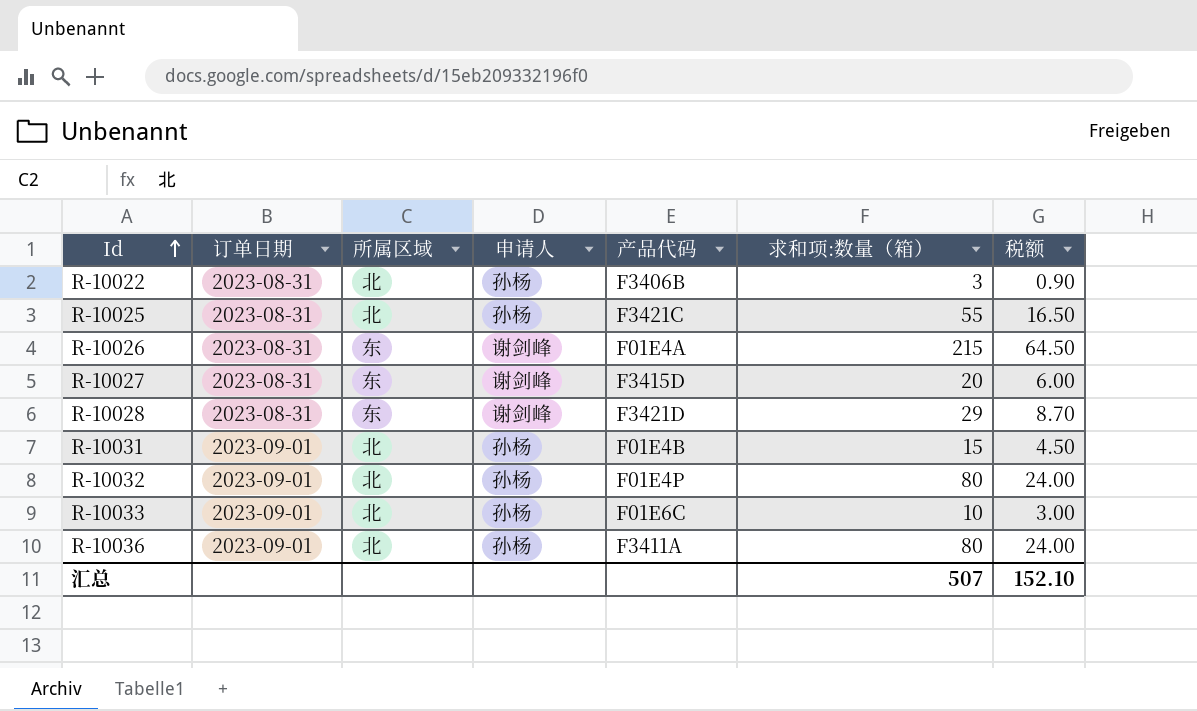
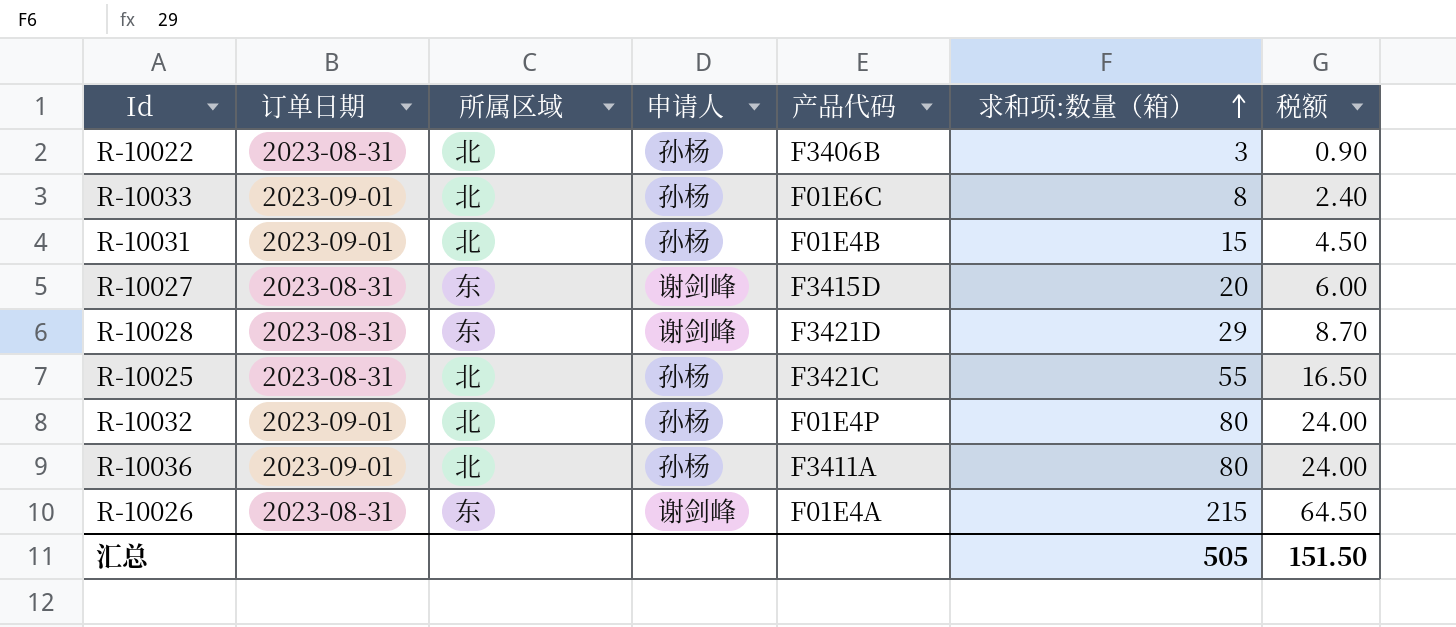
row order: Id ascending -> 求和项:数量（箱） ascending
R-10033 | 求和项:数量（箱）: 10 -> 8
R-10033 | 税额: 3.00 -> 2.40
汇总 | 求和项:数量（箱）: 507 -> 505
汇总 | 税额: 152.10 -> 151.50

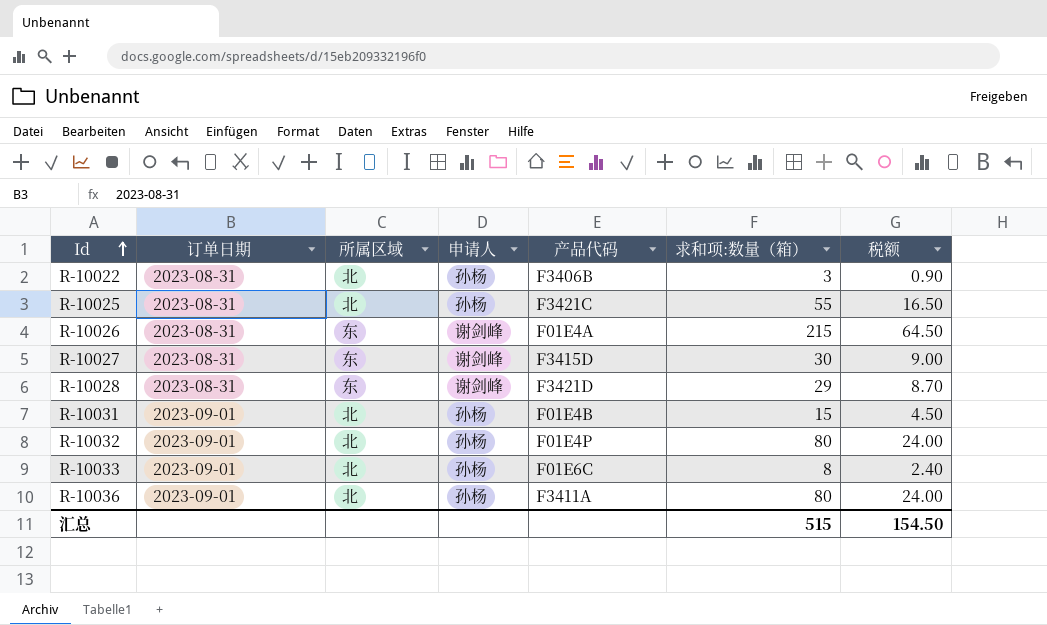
row order: 求和项:数量（箱） ascending -> Id ascending
R-10027 | 求和项:数量（箱）: 20 -> 30
R-10027 | 税额: 6.00 -> 9.00
汇总 | 求和项:数量（箱）: 505 -> 515
汇总 | 税额: 151.50 -> 154.50

